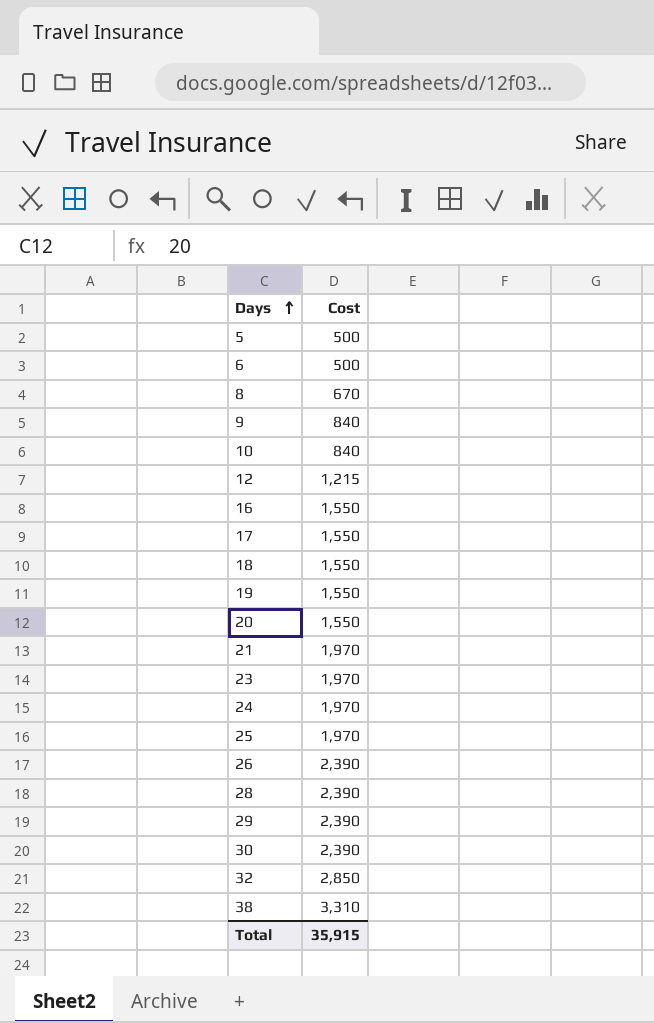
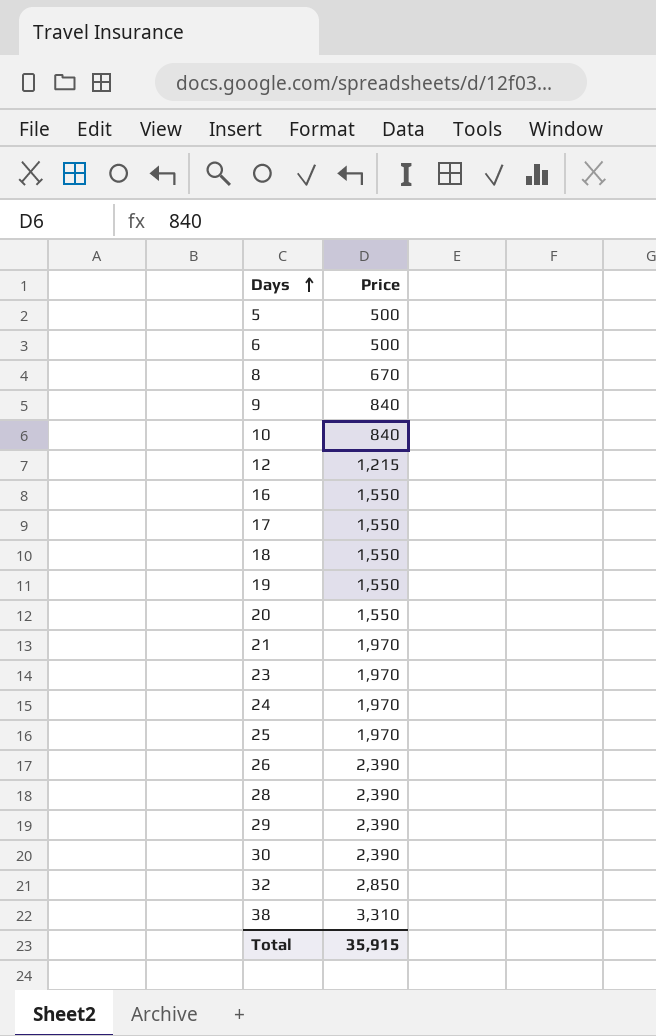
column name: Cost -> Price

